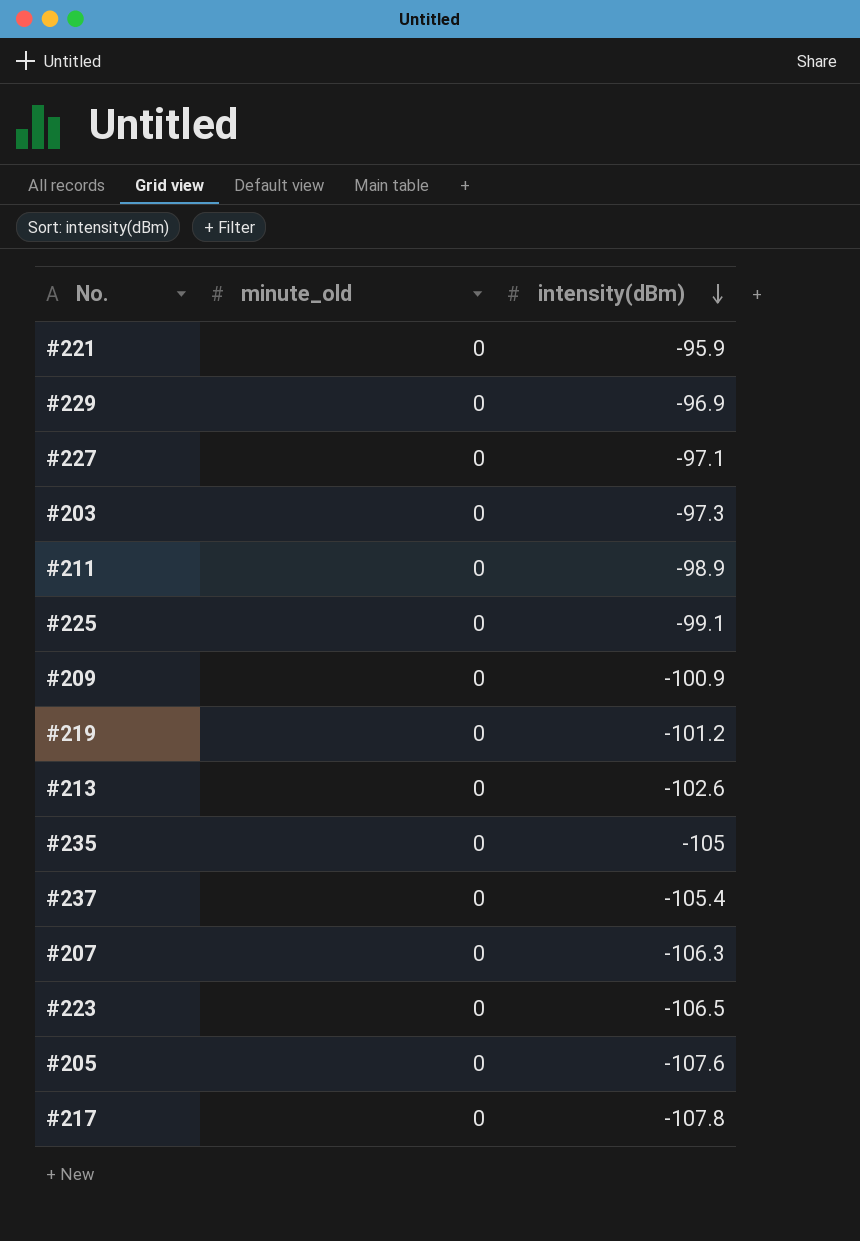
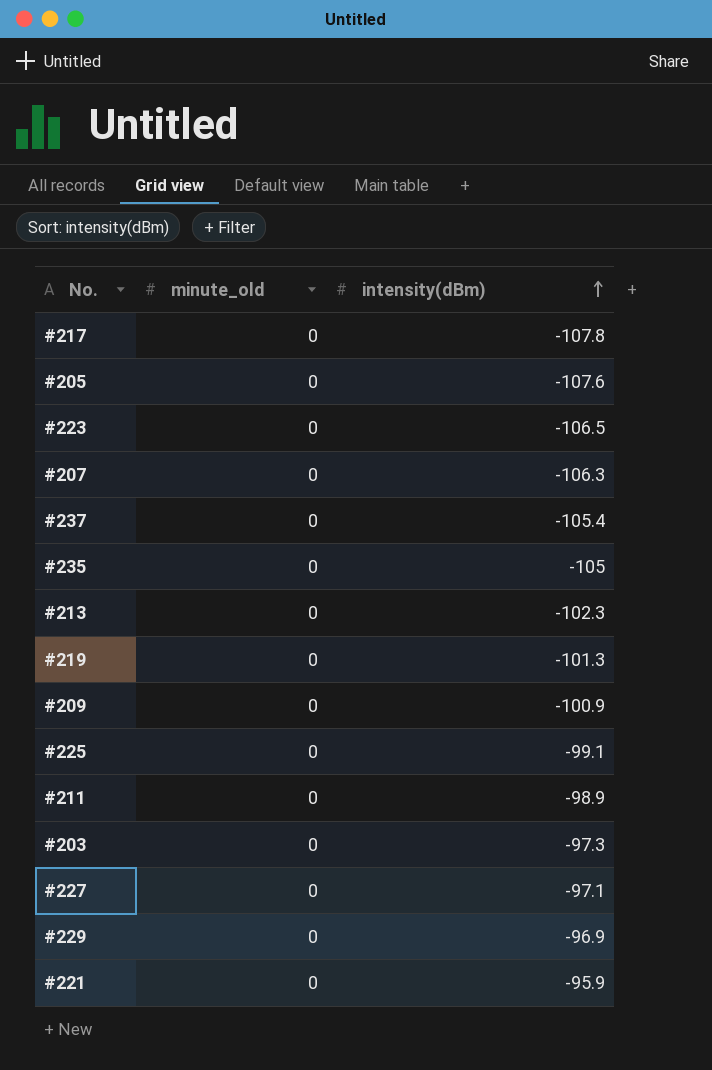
row order: intensity(dBm) descending -> intensity(dBm) ascending
#213 | intensity(dBm): -102.6 -> -102.3
#219 | intensity(dBm): -101.2 -> -101.3

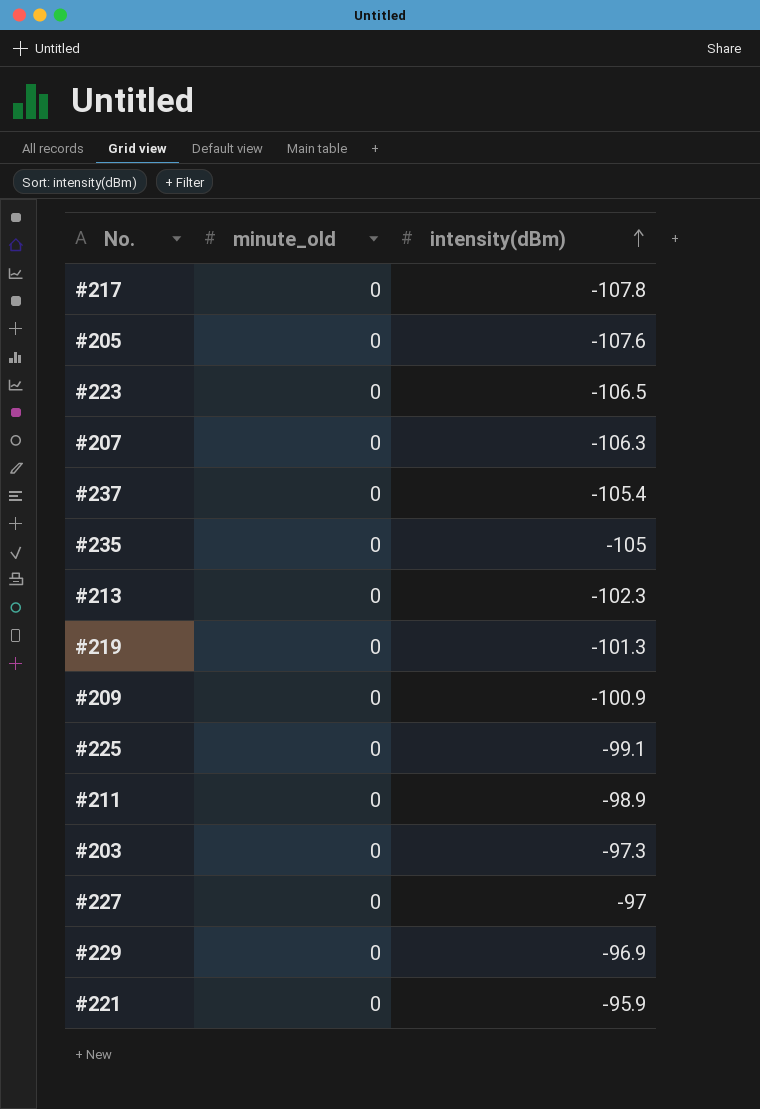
#227 | intensity(dBm): -97.1 -> -97

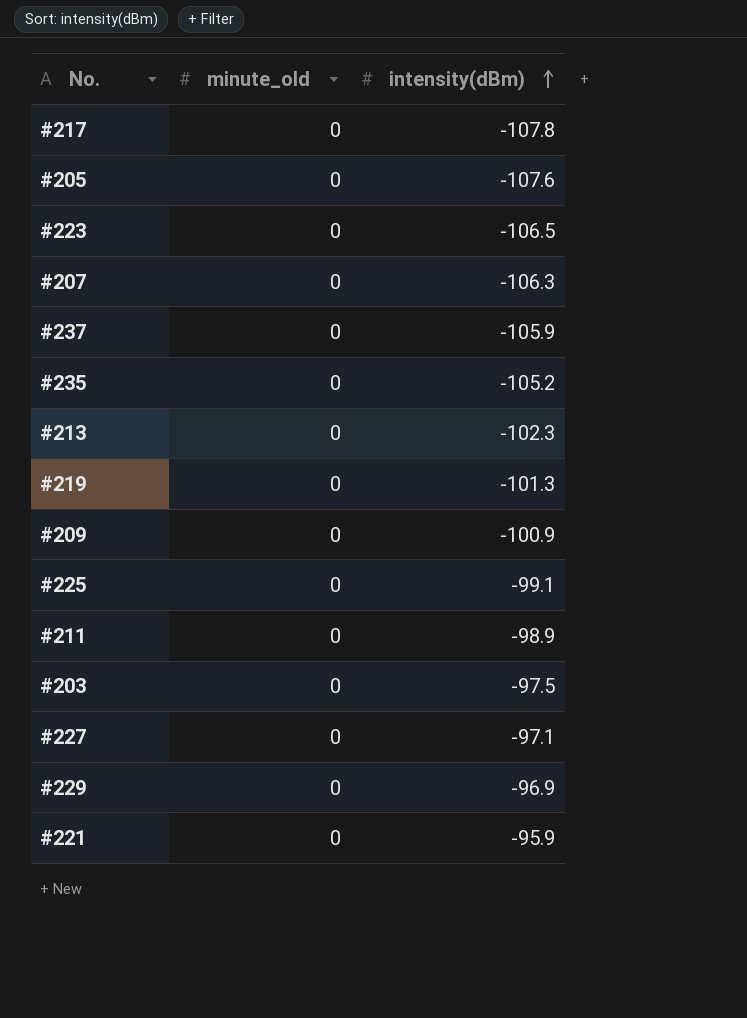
#237 | intensity(dBm): -105.4 -> -105.9
#235 | intensity(dBm): -105 -> -105.2
#203 | intensity(dBm): -97.3 -> -97.5
#227 | intensity(dBm): -97 -> -97.1

